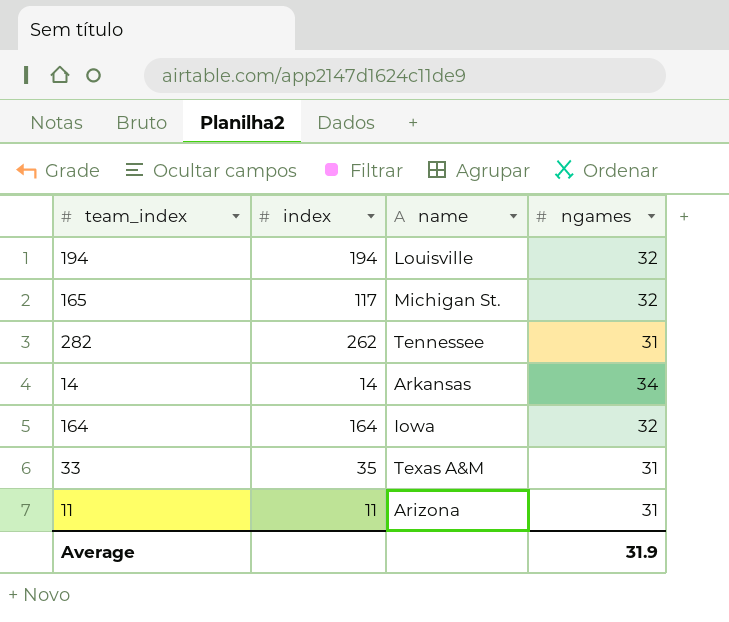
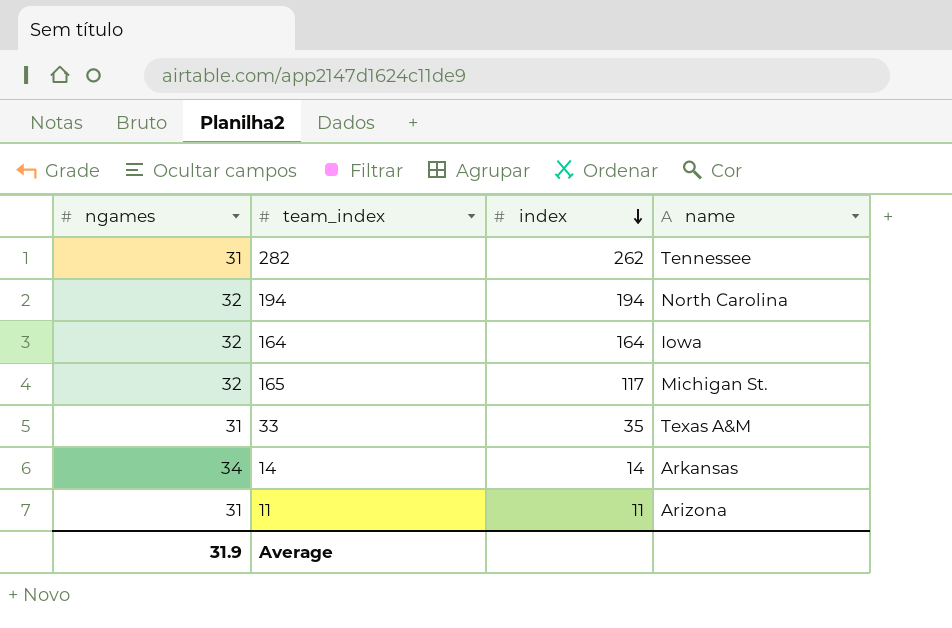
row order: none -> index descending
column ngames | position: 4 -> 1
194 | name: Louisville -> North Carolina

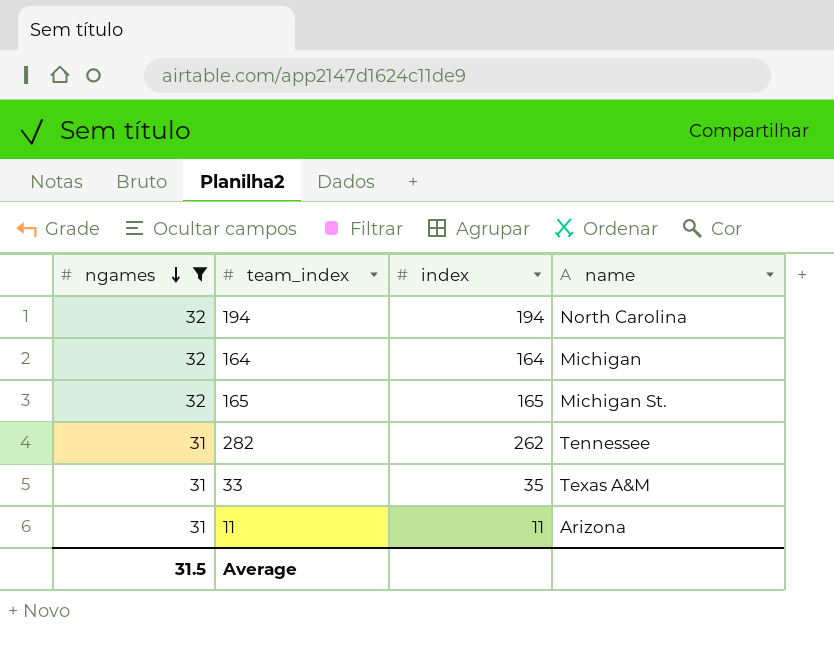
filter: none -> ngames != 34
row order: index descending -> ngames descending
164 | name: Iowa -> Michigan
165 | index: 117 -> 165
Average | ngames: 31.9 -> 31.5

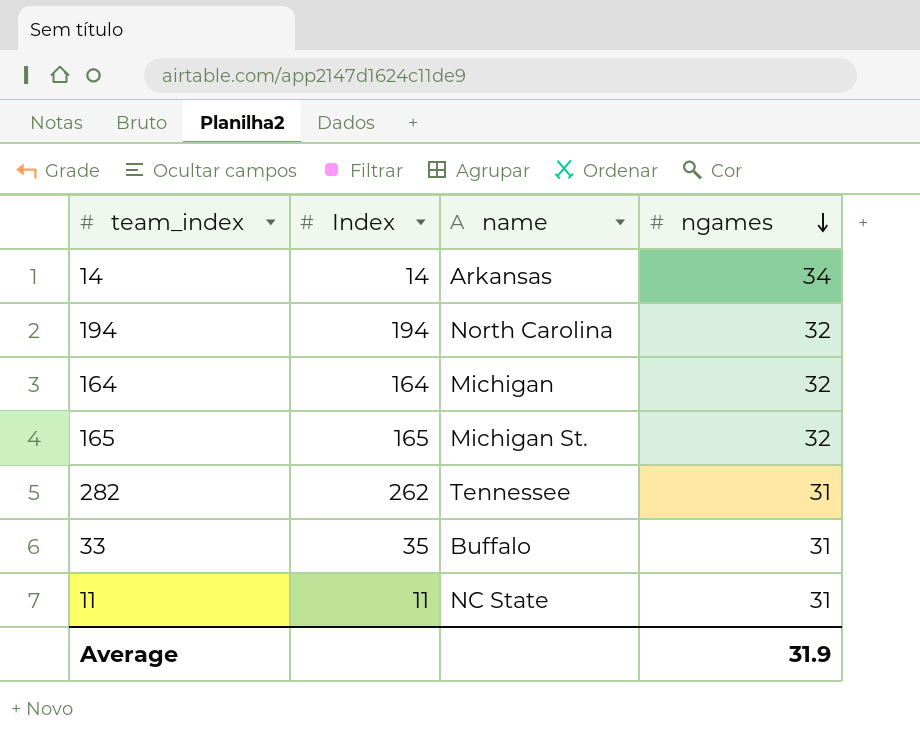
filter: ngames != 34 -> none
column name: index -> Index
column ngames | position: 1 -> 4
33 | name: Texas A&M -> Buffalo
11 | name: Arizona -> NC State
Average | ngames: 31.5 -> 31.9

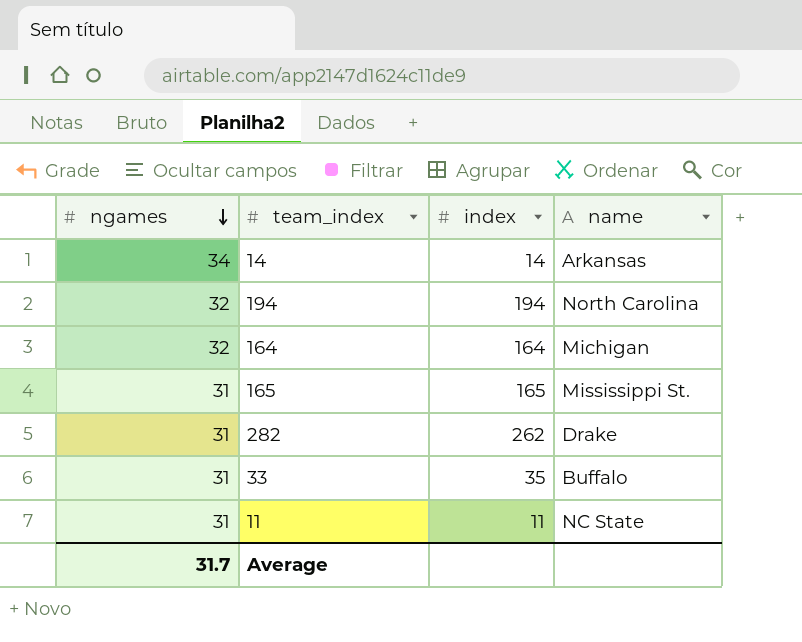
column ngames | position: 4 -> 1
column name: Index -> index
165 | ngames: 32 -> 31
165 | name: Michigan St. -> Mississippi St.
282 | name: Tennessee -> Drake
Average | ngames: 31.9 -> 31.7

